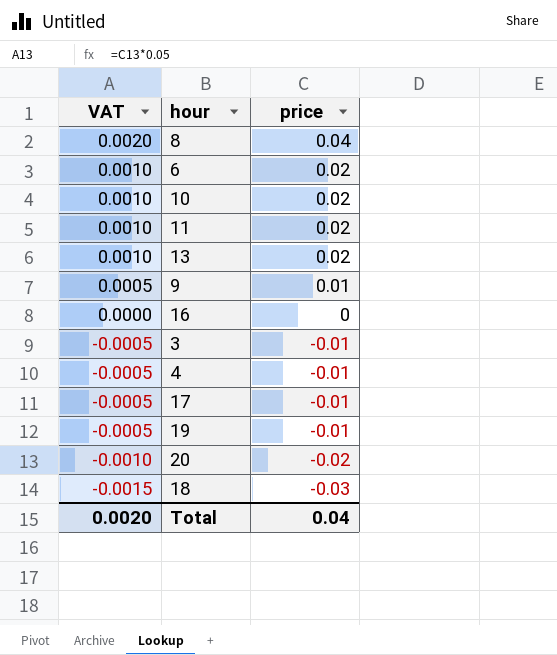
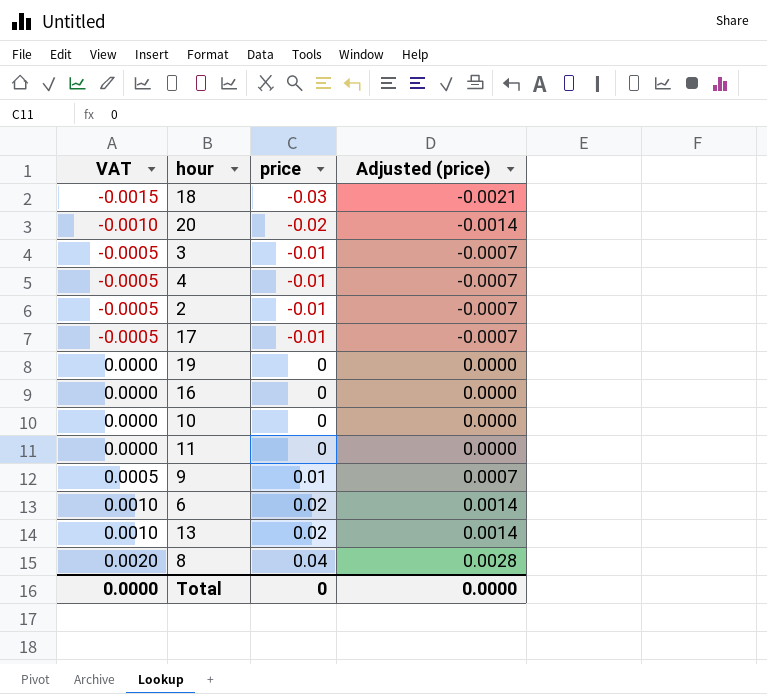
row order: VAT descending -> VAT ascending
column Adjusted (price) | formula: none -> [price] * 0.07
row 2: none -> -0.0005 | -0.01 | -0.0007
19 | VAT: -0.0005 -> 0.0000
19 | price: -0.01 -> 0
10 | VAT: 0.0010 -> 0.0000
10 | price: 0.02 -> 0
11 | VAT: 0.0010 -> 0.0000
11 | price: 0.02 -> 0
Total | VAT: 0.0020 -> 0.0000
Total | price: 0.04 -> 0

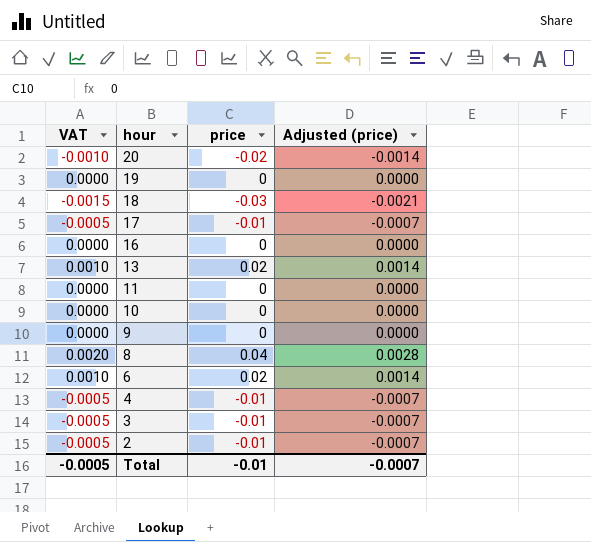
row order: VAT ascending -> hour descending
9 | VAT: 0.0005 -> 0.0000
9 | price: 0.01 -> 0
9 | Adjusted (price): 0.0007 -> 0.0000
Total | VAT: 0.0000 -> -0.0005
Total | price: 0 -> -0.01
Total | Adjusted (price): 0.0000 -> -0.0007

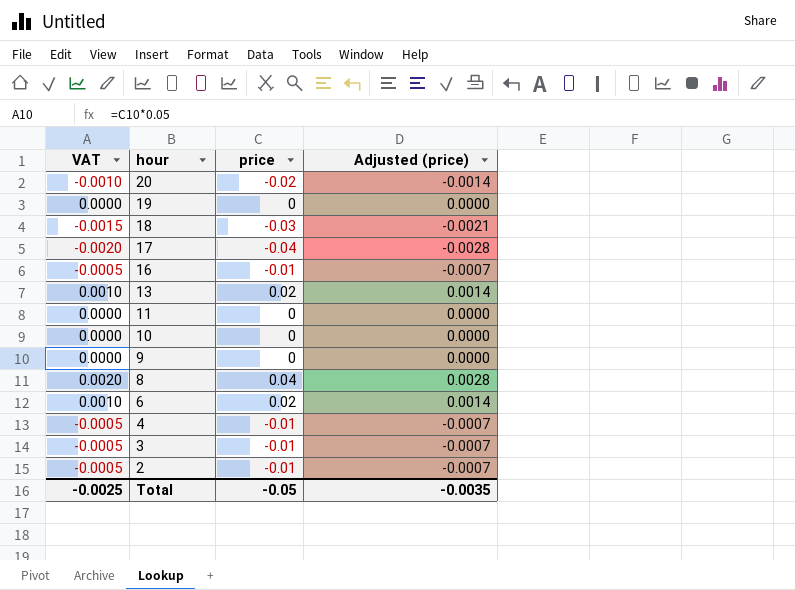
17 | VAT: -0.0005 -> -0.0020
17 | price: -0.01 -> -0.04
17 | Adjusted (price): -0.0007 -> -0.0028
16 | VAT: 0.0000 -> -0.0005
16 | price: 0 -> -0.01
16 | Adjusted (price): 0.0000 -> -0.0007
Total | VAT: -0.0005 -> -0.0025
Total | price: -0.01 -> -0.05
Total | Adjusted (price): -0.0007 -> -0.0035

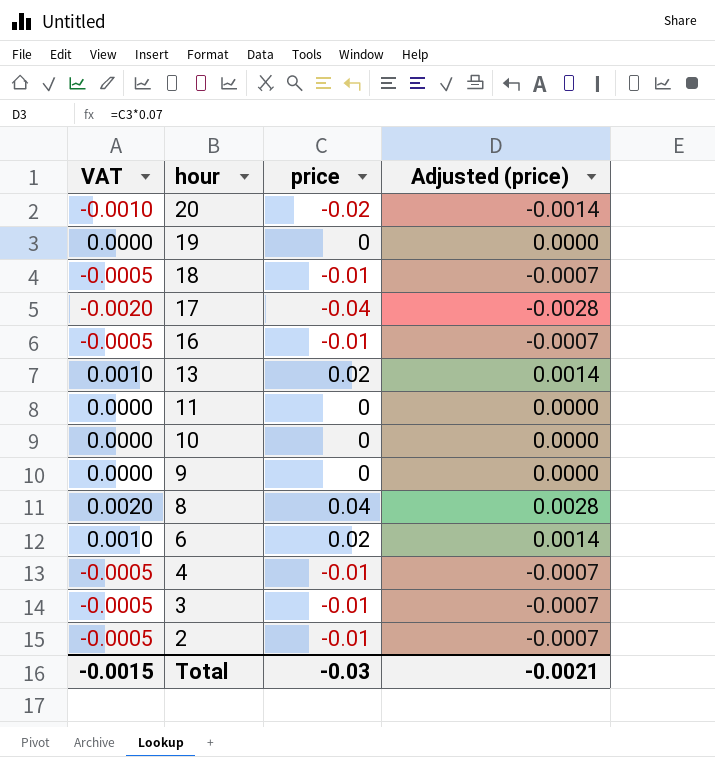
18 | VAT: -0.0015 -> -0.0005
18 | price: -0.03 -> -0.01
18 | Adjusted (price): -0.0021 -> -0.0007
Total | VAT: -0.0025 -> -0.0015
Total | price: -0.05 -> -0.03
Total | Adjusted (price): -0.0035 -> -0.0021

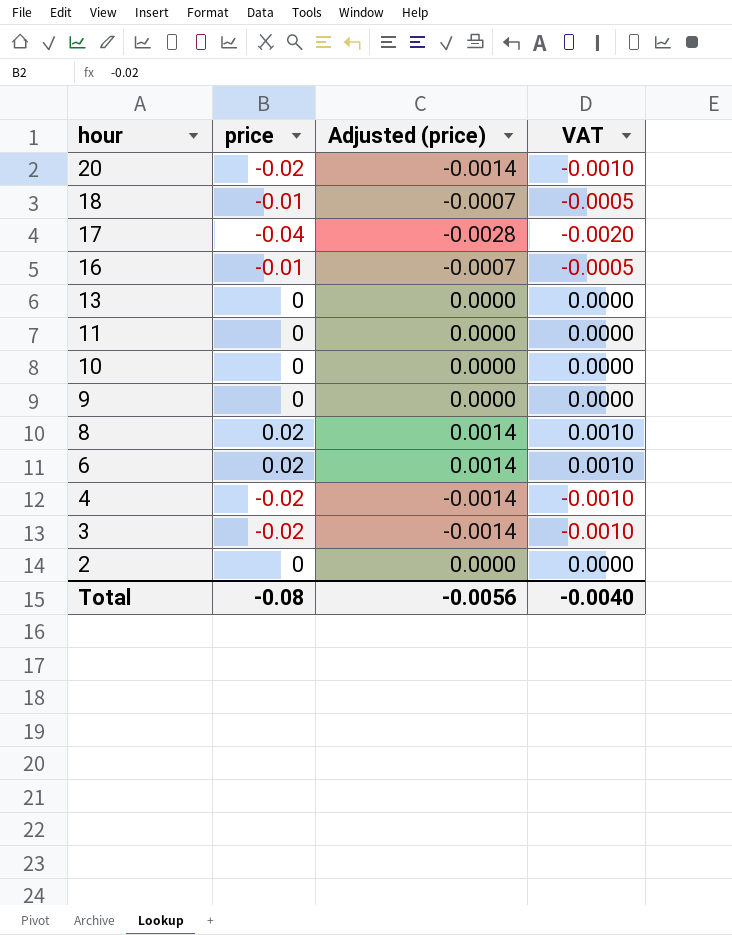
column VAT | position: 1 -> 4
row 19: 0.0000 | 0 | 0.0000 -> none
13 | price: 0.02 -> 0
13 | Adjusted (price): 0.0014 -> 0.0000
13 | VAT: 0.0010 -> 0.0000
8 | price: 0.04 -> 0.02
8 | Adjusted (price): 0.0028 -> 0.0014
8 | VAT: 0.0020 -> 0.0010
4 | price: -0.01 -> -0.02
4 | Adjusted (price): -0.0007 -> -0.0014
4 | VAT: -0.0005 -> -0.0010
3 | price: -0.01 -> -0.02
3 | Adjusted (price): -0.0007 -> -0.0014
3 | VAT: -0.0005 -> -0.0010
2 | price: -0.01 -> 0
2 | Adjusted (price): -0.0007 -> 0.0000
2 | VAT: -0.0005 -> 0.0000
Total | price: -0.03 -> -0.08
Total | Adjusted (price): -0.0021 -> -0.0056
Total | VAT: -0.0015 -> -0.0040

